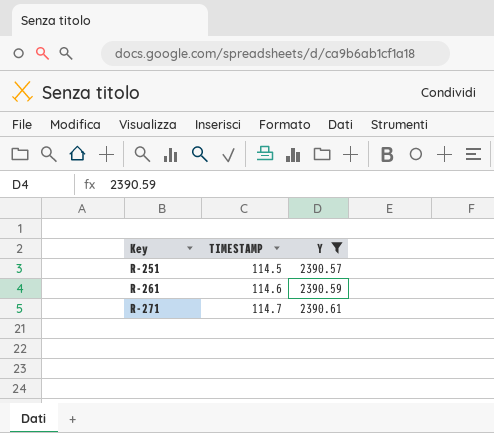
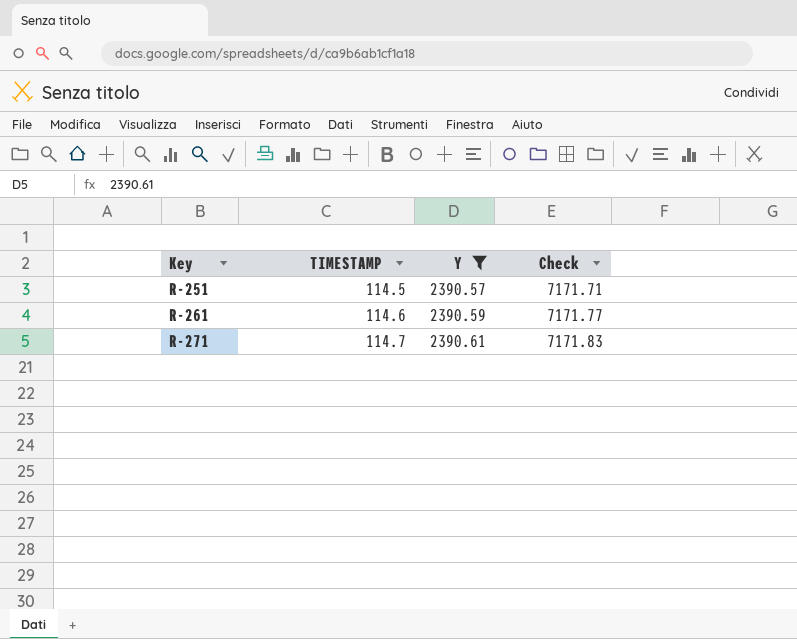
column Check | formula: none -> [Y] * 3

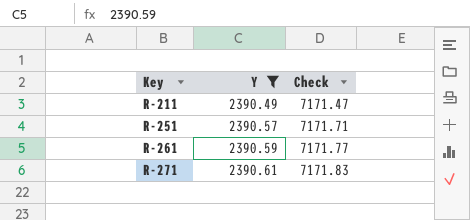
column TIMESTAMP | position: 2 -> none
row R-211: none -> 2390.49 | 7171.47

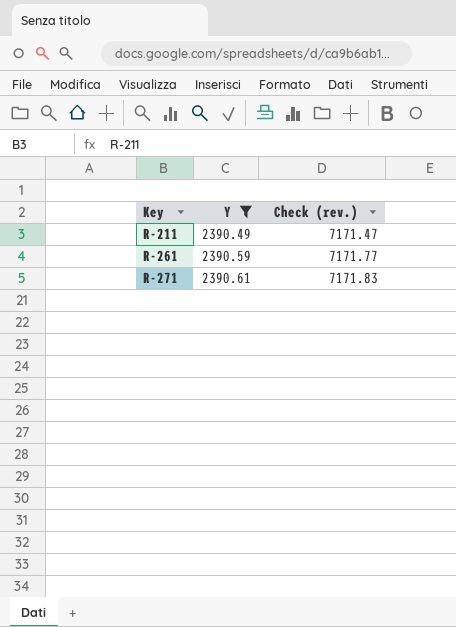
column name: Check -> Check (rev.)
row R-251: 2390.57 | 7171.71 -> none

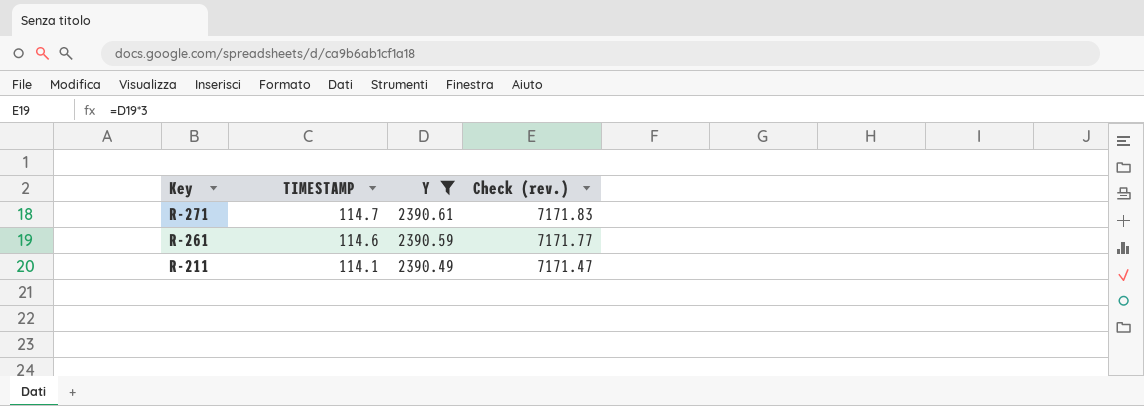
row order: Key ascending -> Key descending
column TIMESTAMP | position: none -> 2

